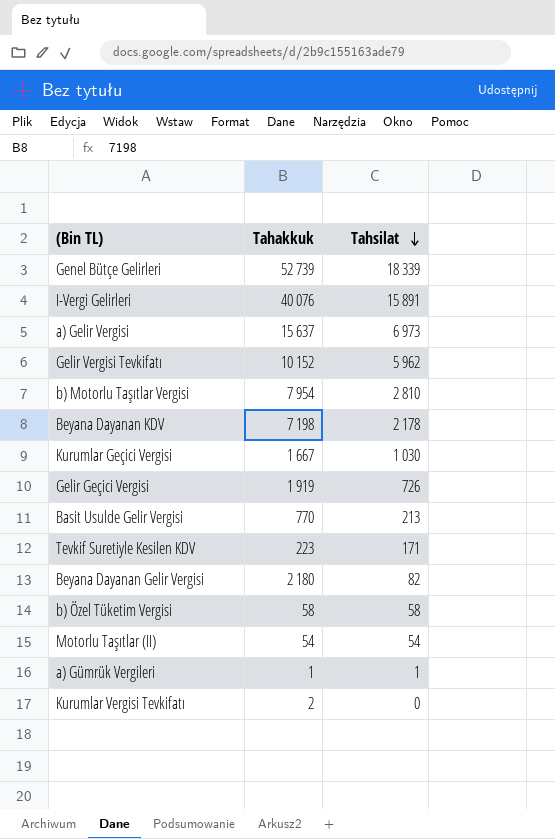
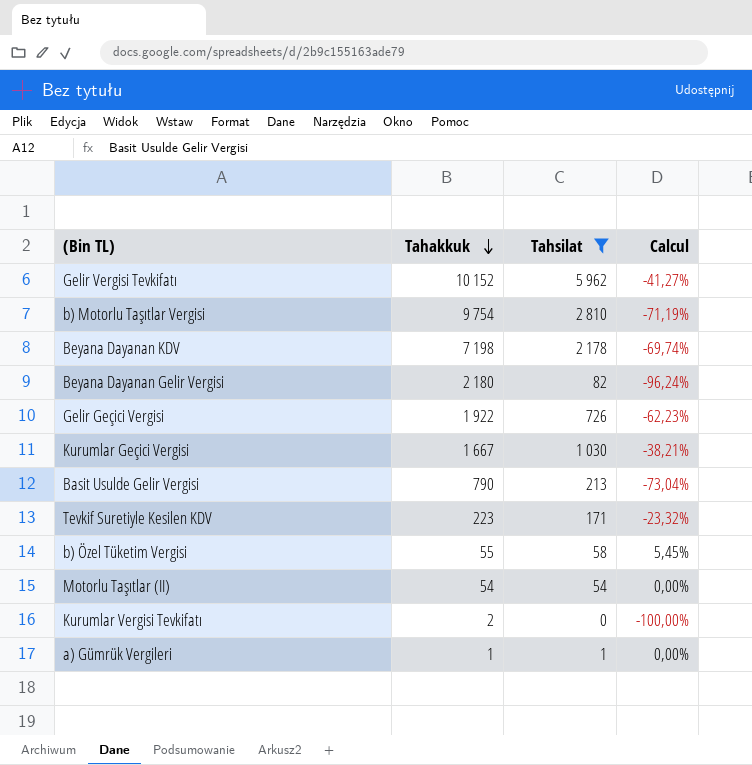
filter: none -> Tahsilat <= 5 962
row order: Tahsilat descending -> Tahakkuk descending
column Calcul | formula: none -> ([Tahsilat] - [Tahakkuk]) / [Tahakkuk]
b) Motorlu Taşıtlar Vergisi | Tahakkuk: 7 954 -> 9 754
Gelir Geçici Vergisi | Tahakkuk: 1 919 -> 1 922
Basit Usulde Gelir Vergisi | Tahakkuk: 770 -> 790
b) Özel Tüketim Vergisi | Tahakkuk: 58 -> 55

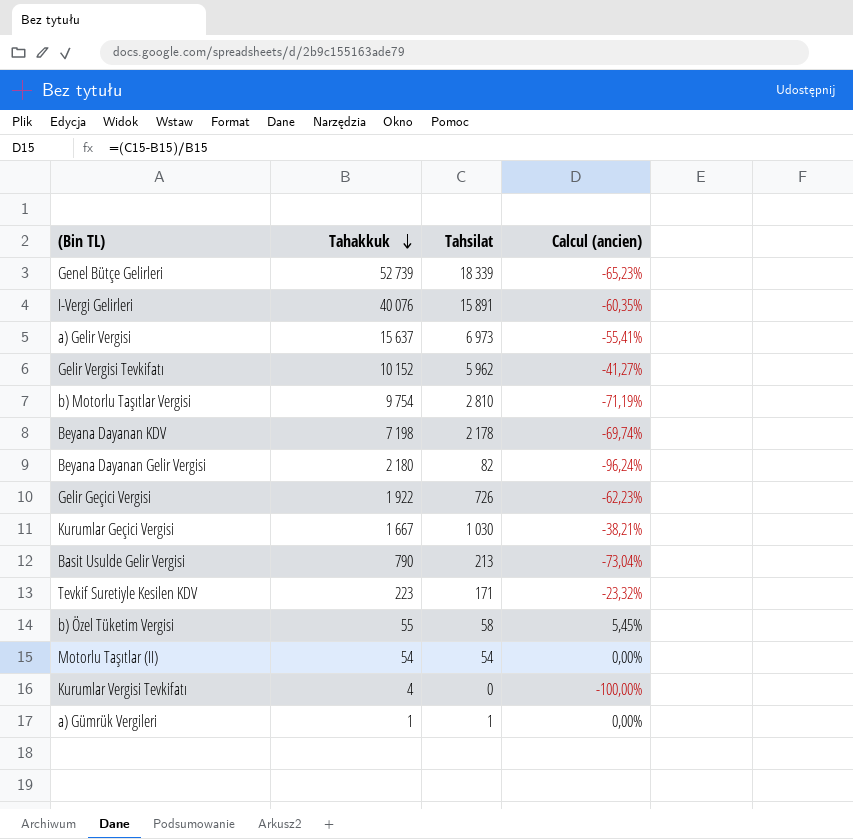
filter: Tahsilat <= 5 962 -> none
column name: Calcul -> Calcul (ancien)
Kurumlar Vergisi Tevkifatı | Tahakkuk: 2 -> 4

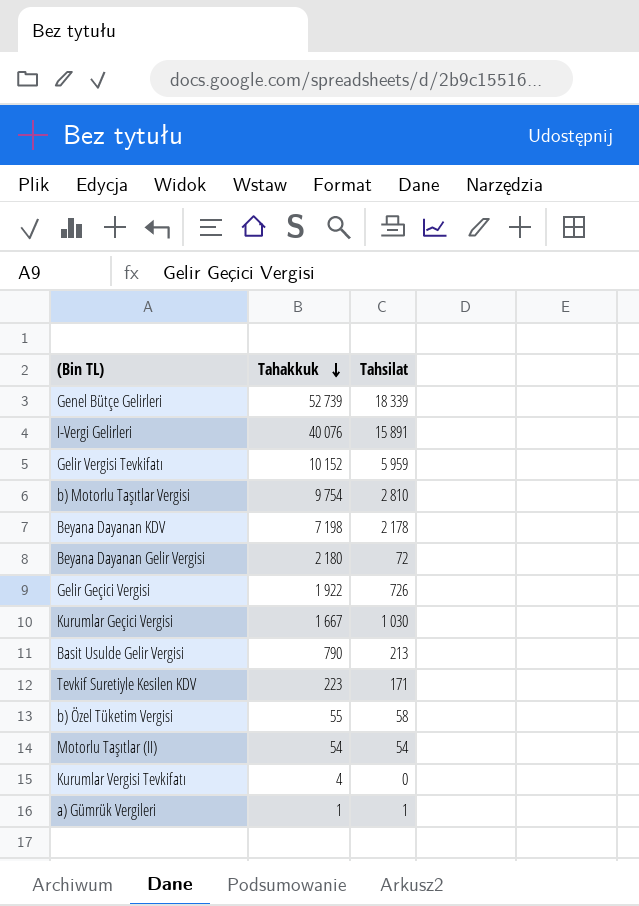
column Calcul (ancien) | formula: ([Tahsilat] - [Tahakkuk]) / [Tahakkuk] -> none
row a) Gelir Vergisi: 15 637 | 6 973 | -55,41% -> none
Gelir Vergisi Tevkifatı | Tahsilat: 5 962 -> 5 959
Beyana Dayanan Gelir Vergisi | Tahsilat: 82 -> 72

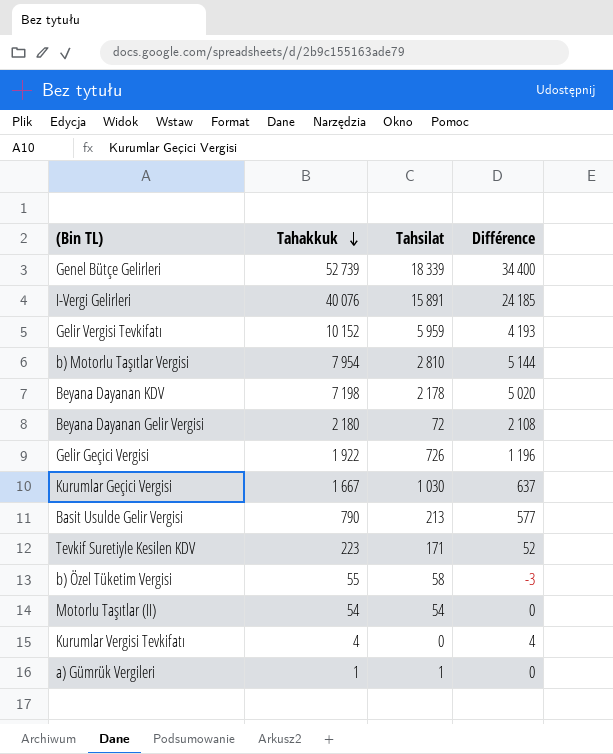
column Différence | formula: none -> [Tahakkuk] - [Tahsilat]
b) Motorlu Taşıtlar Vergisi | Tahakkuk: 9 754 -> 7 954

